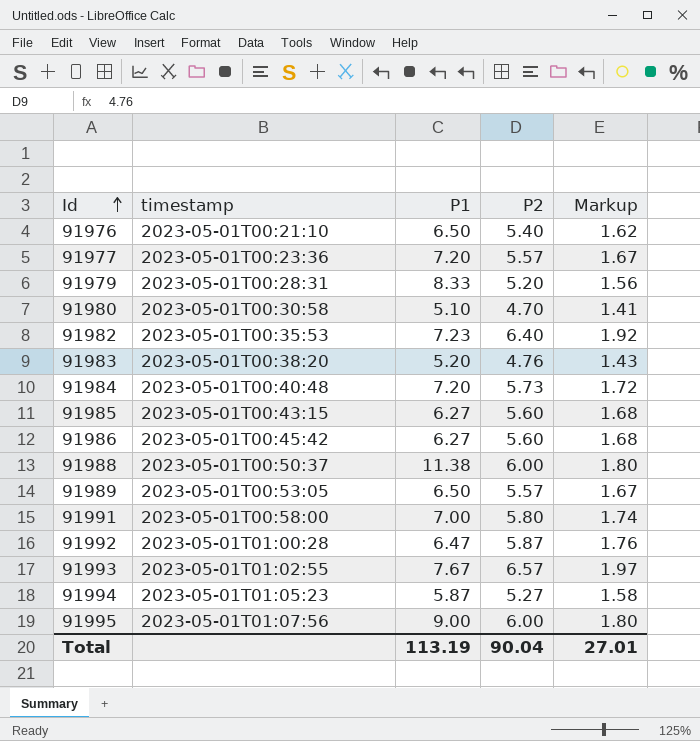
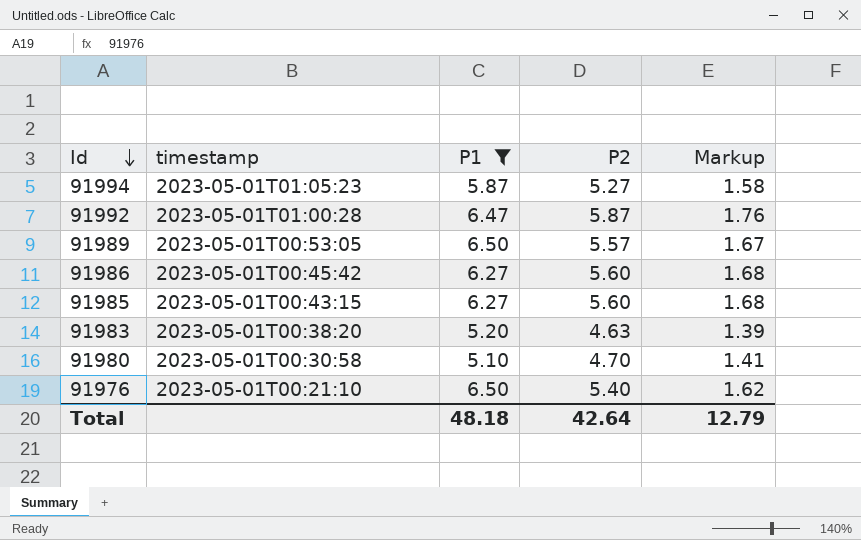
filter: none -> P1 <= 6.50
row order: Id ascending -> Id descending
91983 | P2: 4.76 -> 4.63
91983 | Markup: 1.43 -> 1.39
Total | P1: 113.19 -> 48.18
Total | P2: 90.04 -> 42.64
Total | Markup: 27.01 -> 12.79

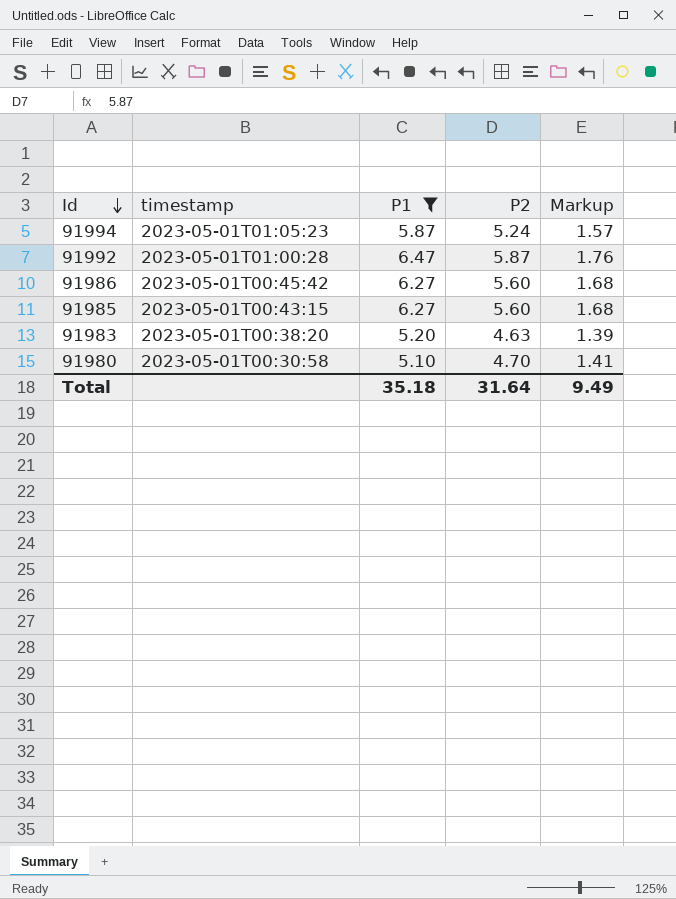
row 91989: 2023-05-01T00:53:05 | 6.50 | 5.57 | 1.67 -> none
row 91976: 2023-05-01T00:21:10 | 6.50 | 5.40 | 1.62 -> none
91994 | P2: 5.27 -> 5.24
91994 | Markup: 1.58 -> 1.57
Total | P1: 48.18 -> 35.18
Total | P2: 42.64 -> 31.64
Total | Markup: 12.79 -> 9.49

